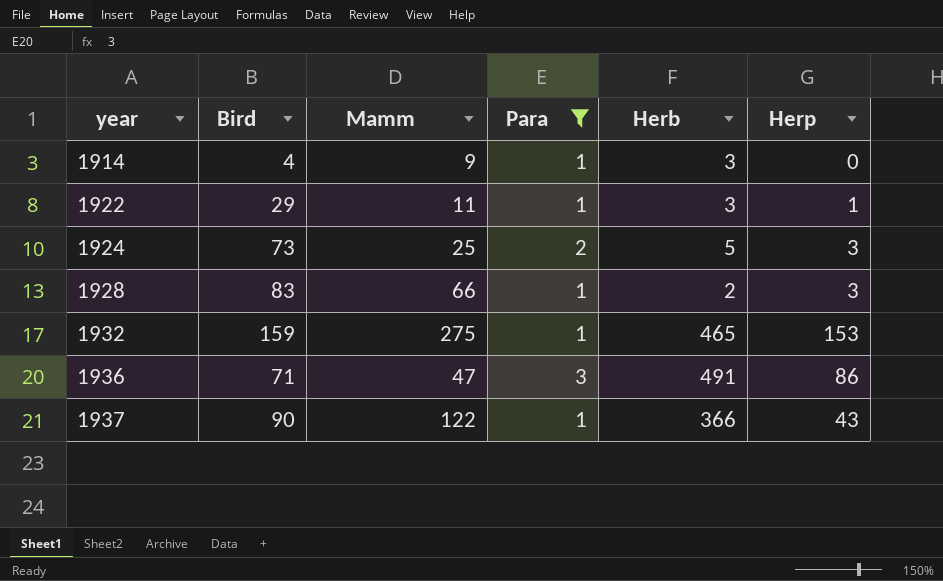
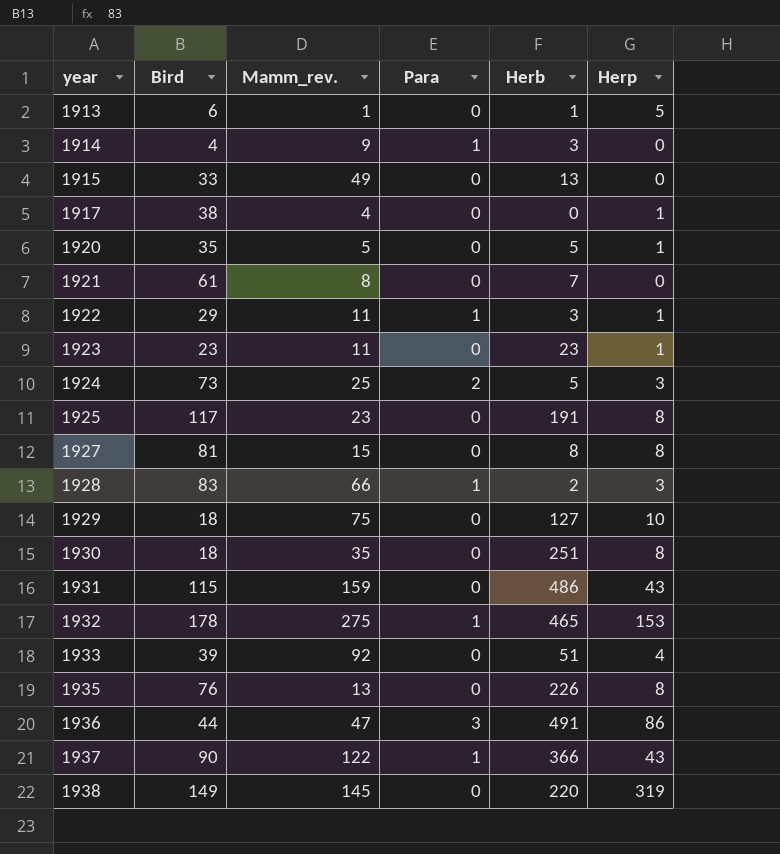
filter: Para != 0 -> none
column name: Mamm -> Mamm_rev.
1932 | Bird: 159 -> 178
1936 | Bird: 71 -> 44

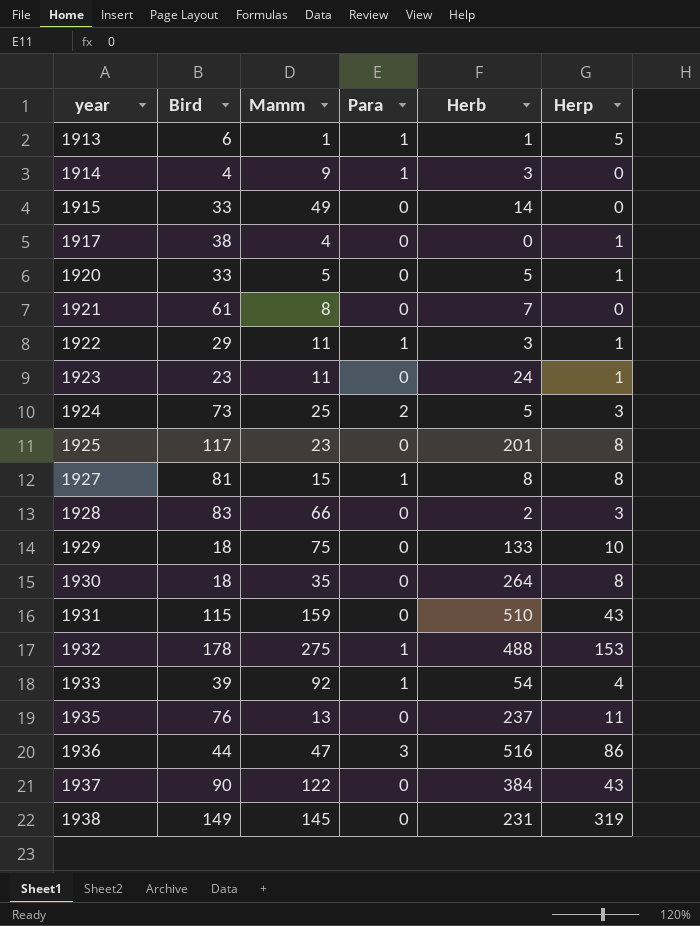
column name: Mamm_rev. -> Mamm
1913 | Para: 0 -> 1
1915 | Herb: 13 -> 14
1920 | Bird: 35 -> 33
1923 | Herb: 23 -> 24
1925 | Herb: 191 -> 201
1927 | Para: 0 -> 1
1928 | Para: 1 -> 0
1929 | Herb: 127 -> 133
1930 | Herb: 251 -> 264
1931 | Herb: 486 -> 510
1932 | Herb: 465 -> 488
1933 | Para: 0 -> 1
1933 | Herb: 51 -> 54
1935 | Herb: 226 -> 237
1935 | Herp: 8 -> 11
1936 | Herb: 491 -> 516
1937 | Para: 1 -> 0
1937 | Herb: 366 -> 384
1938 | Herb: 220 -> 231

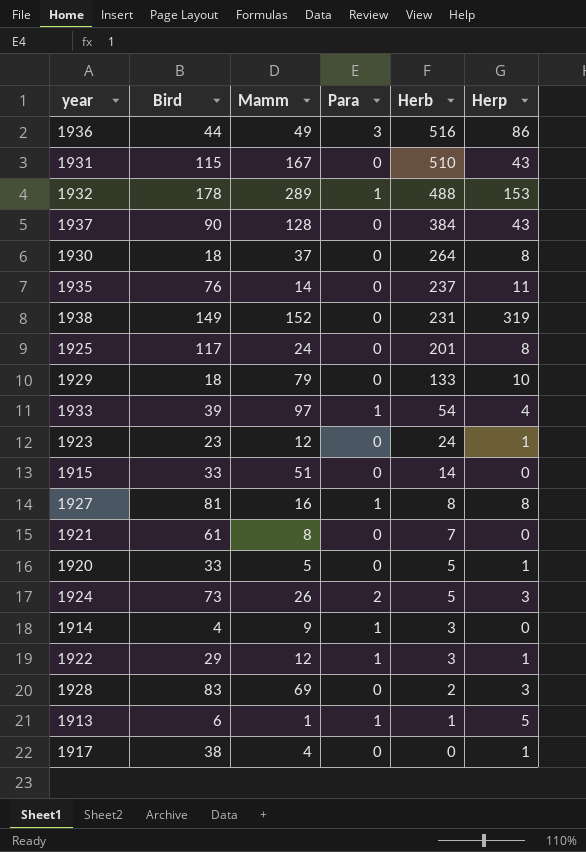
row order: year ascending -> Herb descending
1936 | Mamm: 47 -> 49
1931 | Mamm: 159 -> 167
1932 | Mamm: 275 -> 289
1937 | Mamm: 122 -> 128
1930 | Mamm: 35 -> 37
1935 | Mamm: 13 -> 14
1938 | Mamm: 145 -> 152
1925 | Mamm: 23 -> 24
1929 | Mamm: 75 -> 79
1933 | Mamm: 92 -> 97
1923 | Mamm: 11 -> 12
1915 | Mamm: 49 -> 51
1927 | Mamm: 15 -> 16
1924 | Mamm: 25 -> 26
1922 | Mamm: 11 -> 12
1928 | Mamm: 66 -> 69

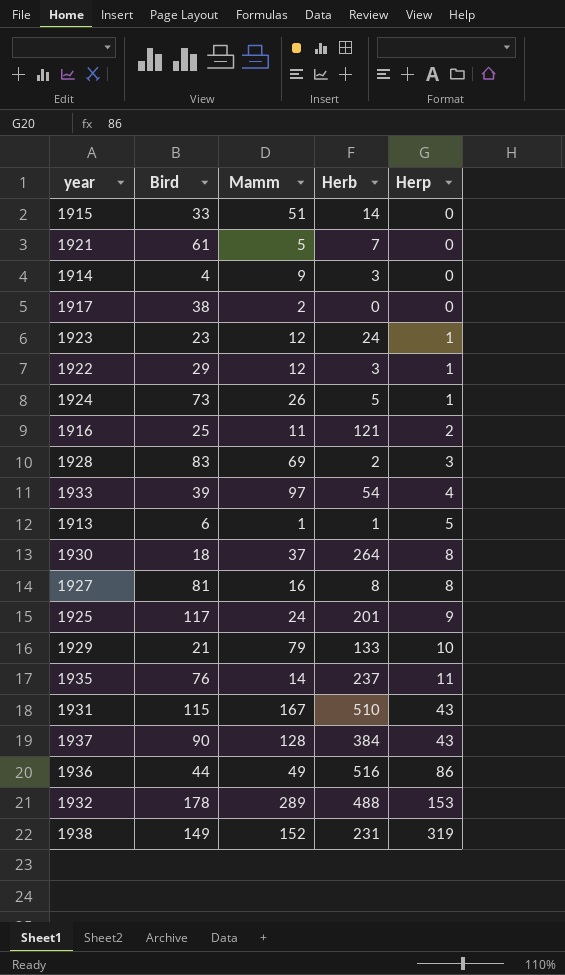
row order: Herb descending -> Herp ascending
column Para | position: 4 -> none
row 1920: 33 | 5 | 0 | 5 | 1 -> none
1921 | Mamm: 8 -> 5
1917 | Mamm: 4 -> 2
1917 | Herp: 1 -> 0
1924 | Herp: 3 -> 1
row 1916: none -> 25 | 11 | 121 | 2
1925 | Herp: 8 -> 9
1929 | Bird: 18 -> 21

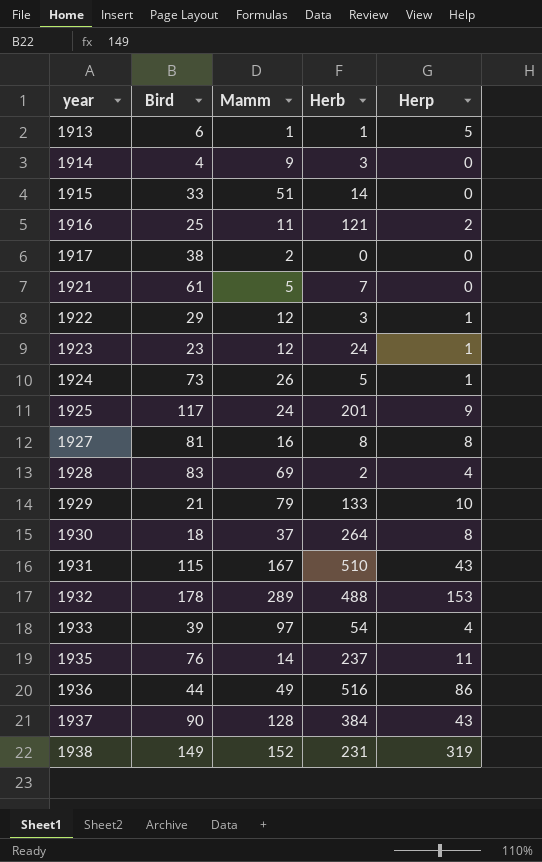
row order: Herp ascending -> year ascending
1928 | Herp: 3 -> 4

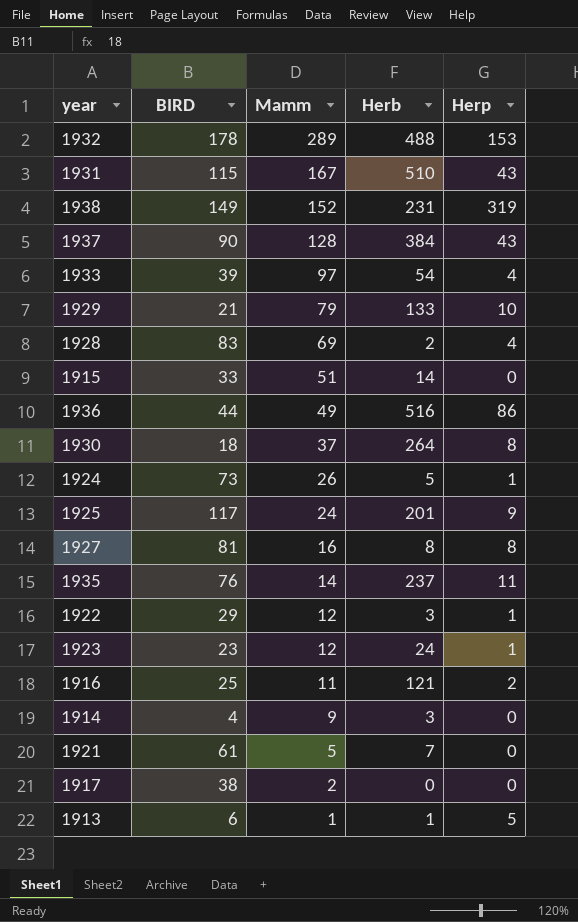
row order: year ascending -> Mamm descending
column name: Bird -> BIRD

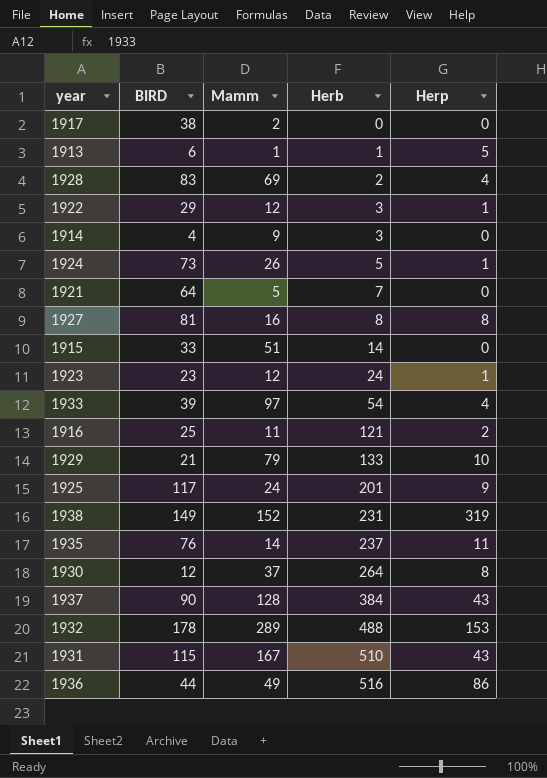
row order: Mamm descending -> Herb ascending
1921 | BIRD: 61 -> 64
1930 | BIRD: 18 -> 12

